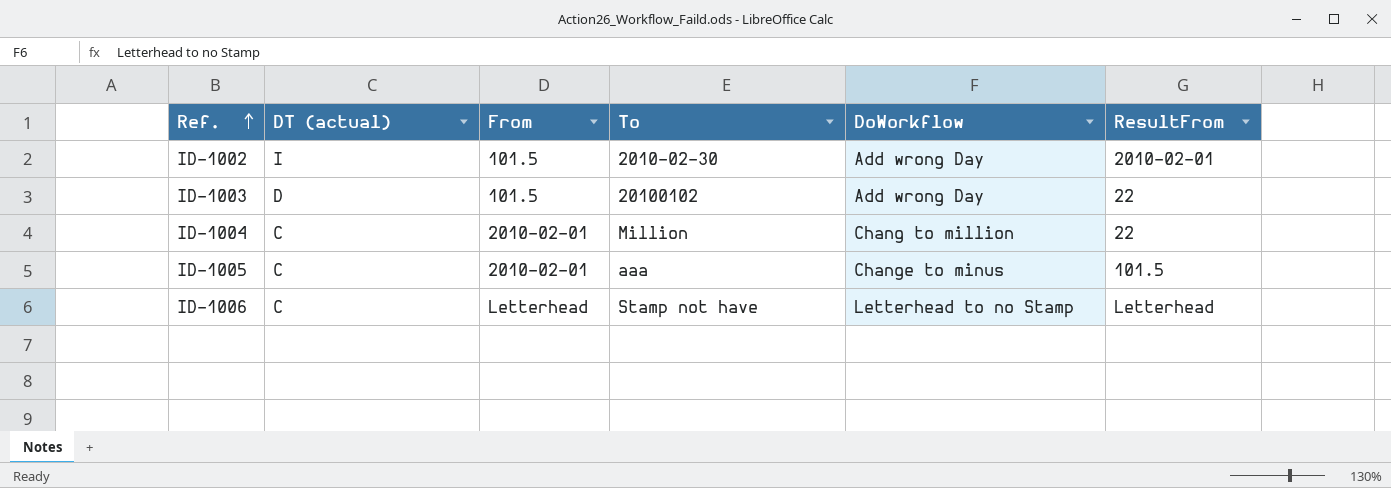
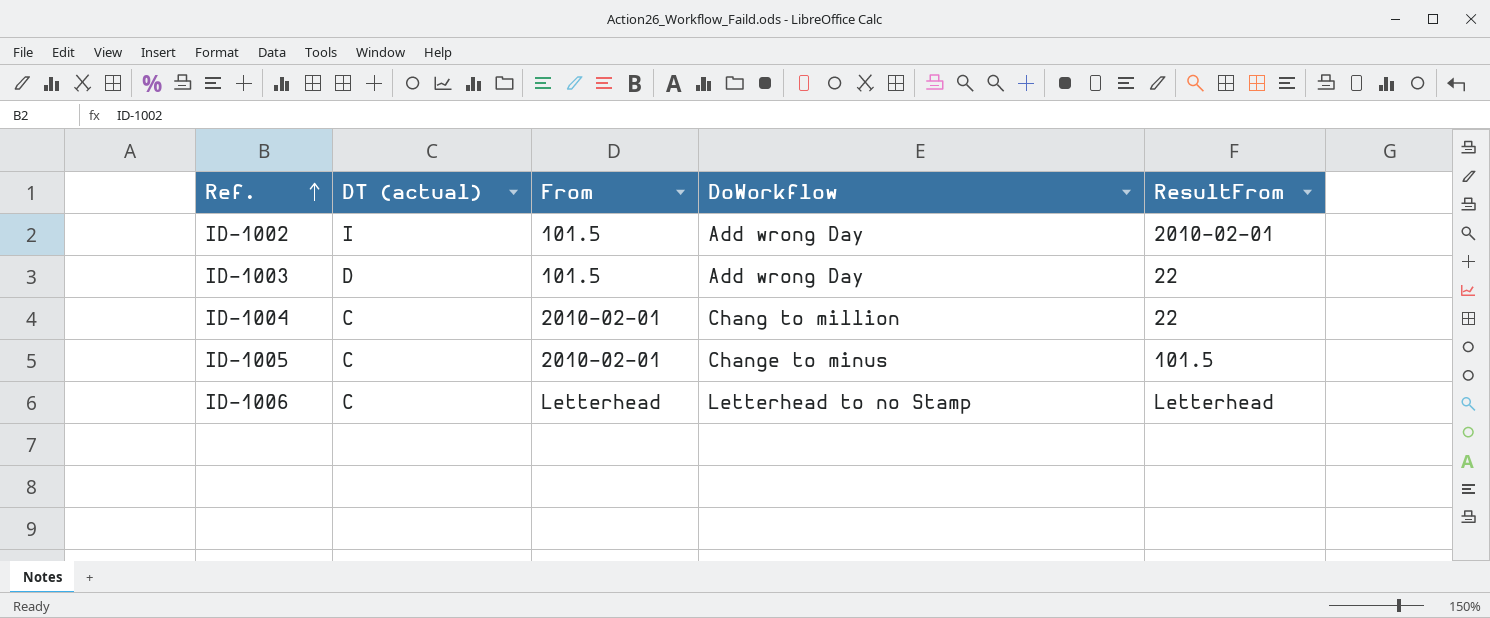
column To | position: 4 -> none

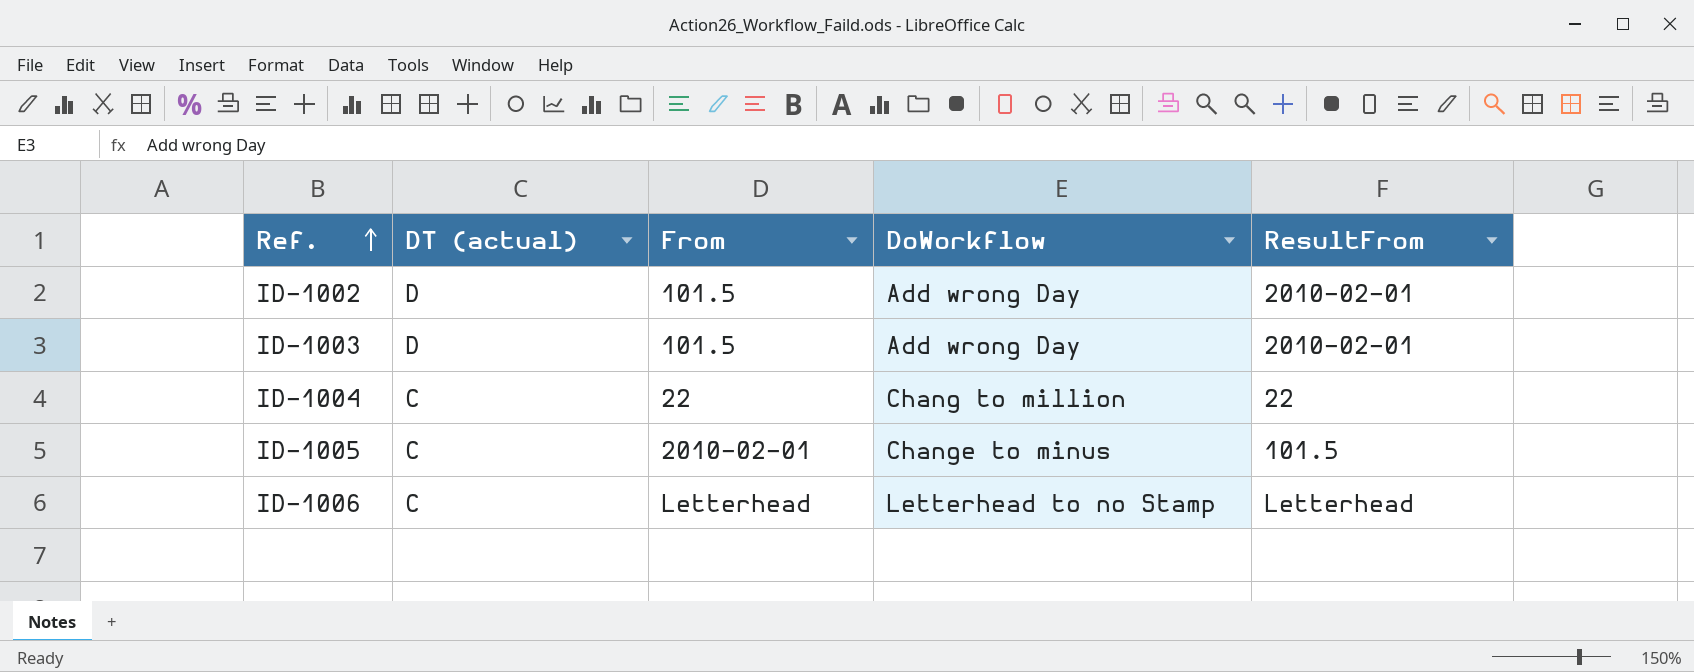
ID-1002 | DT (actual): I -> D
ID-1003 | ResultFrom: 22 -> 2010-02-01
ID-1004 | From: 2010-02-01 -> 22

